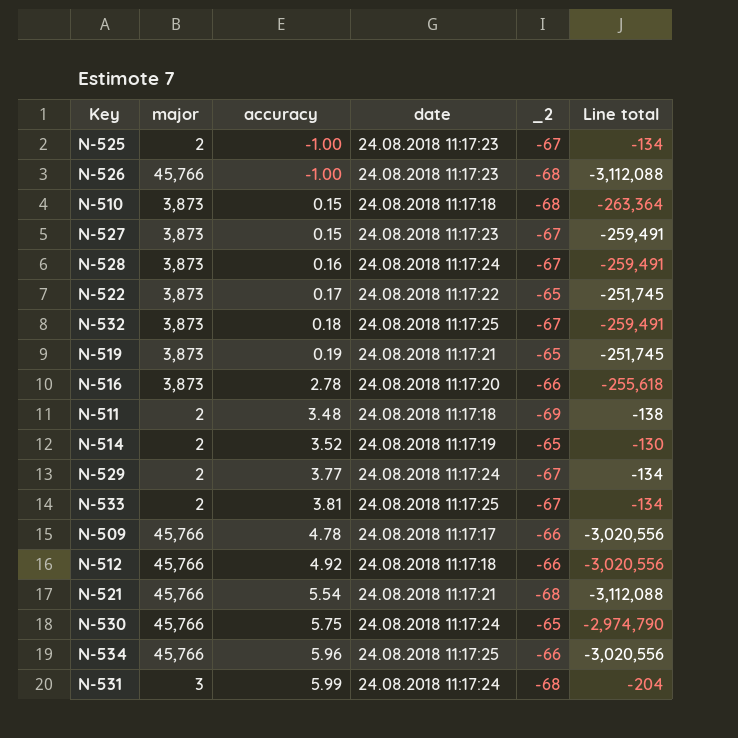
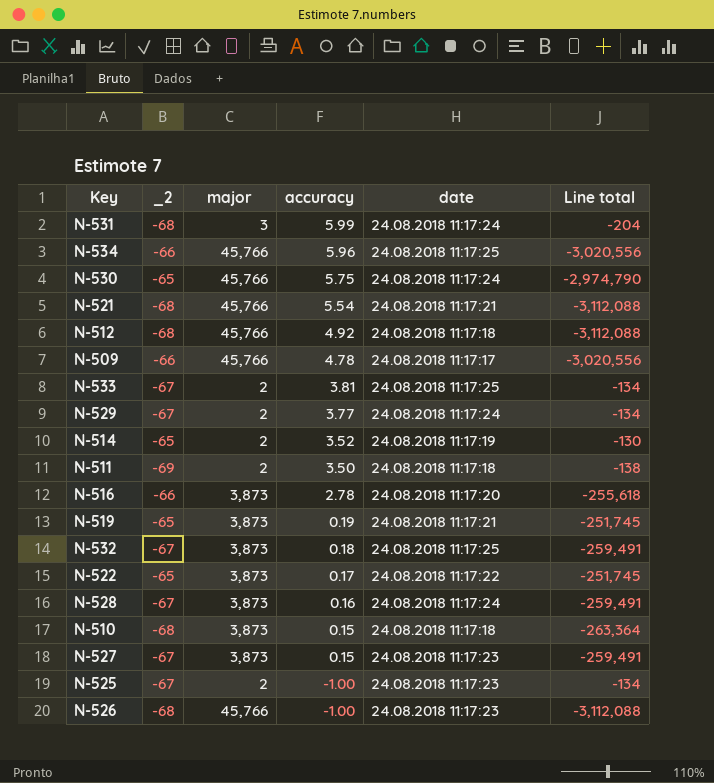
row order: accuracy ascending -> accuracy descending
column _2 | position: 5 -> 2
N-512 | _2: -66 -> -68
N-512 | Line total: -3,020,556 -> -3,112,088
N-511 | accuracy: 3.48 -> 3.50

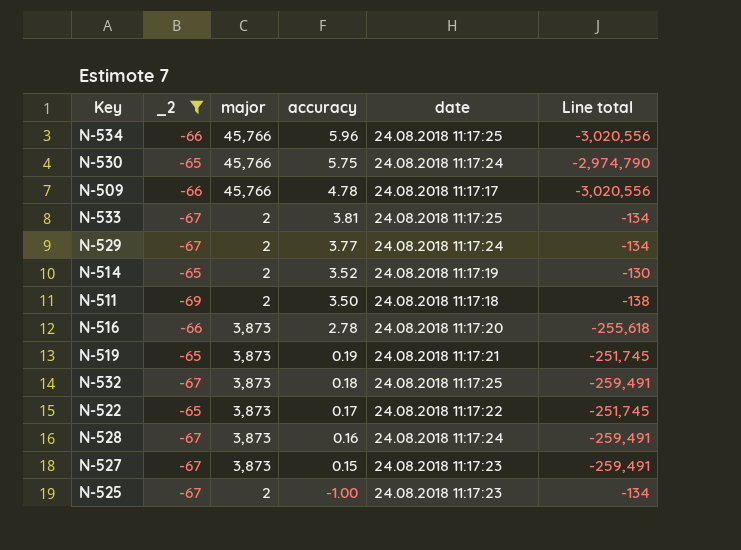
filter: none -> _2 != -68

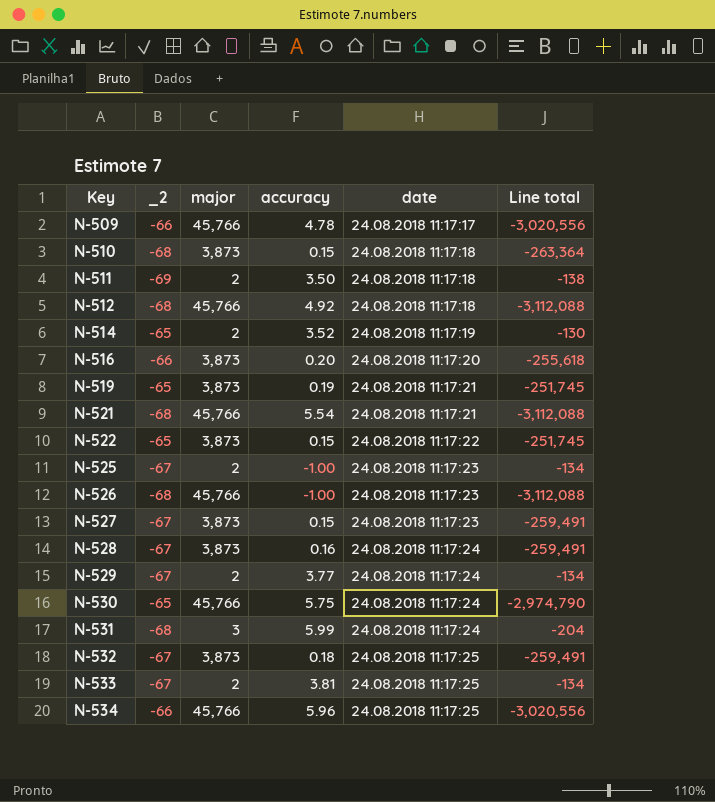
filter: _2 != -68 -> none
row order: accuracy descending -> Key ascending
N-516 | accuracy: 2.78 -> 0.20
N-522 | accuracy: 0.17 -> 0.15

